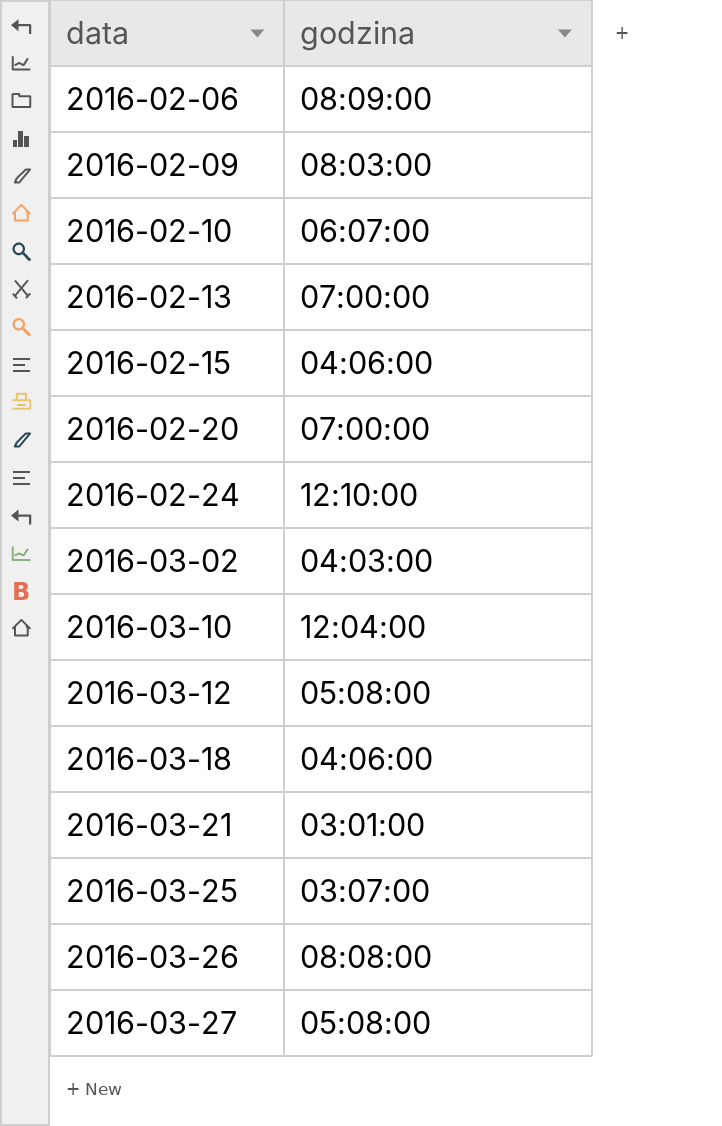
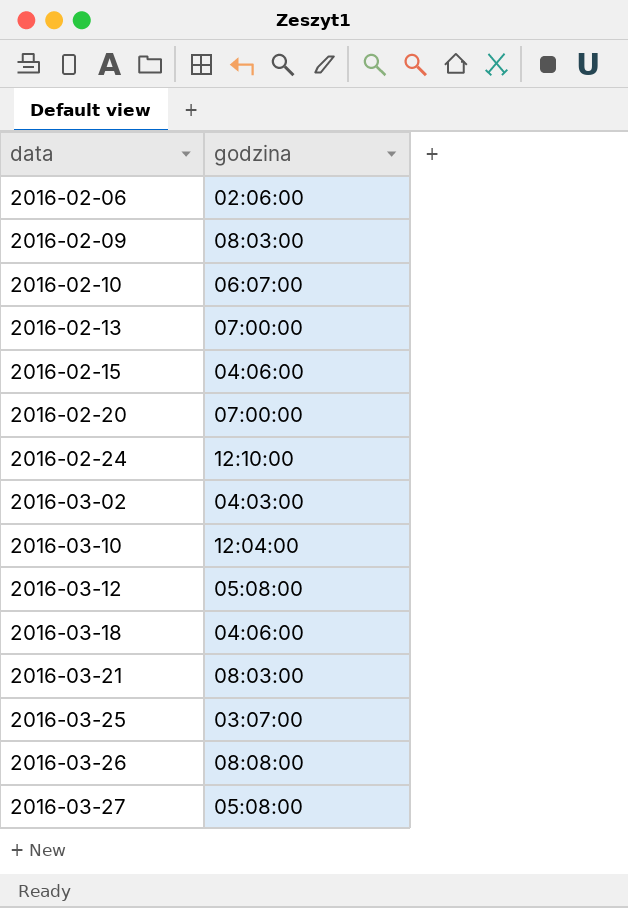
2016-02-06 | godzina: 08:09:00 -> 02:06:00
2016-03-21 | godzina: 03:01:00 -> 08:03:00

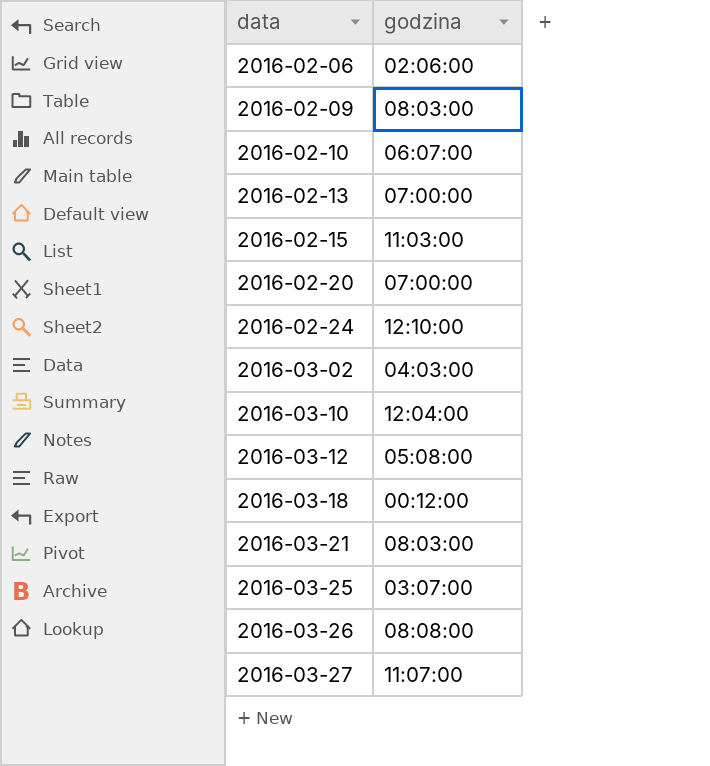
2016-02-15 | godzina: 04:06:00 -> 11:03:00
2016-03-18 | godzina: 04:06:00 -> 00:12:00
2016-03-27 | godzina: 05:08:00 -> 11:07:00

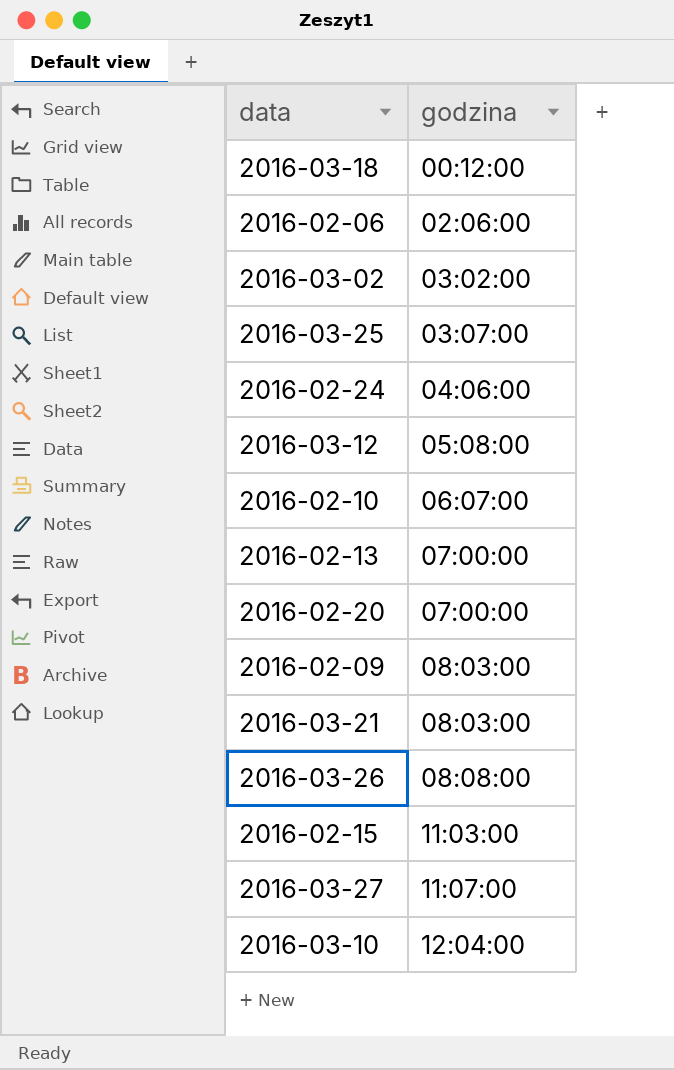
row order: data ascending -> godzina ascending
2016-03-02 | godzina: 04:03:00 -> 03:02:00
2016-02-24 | godzina: 12:10:00 -> 04:06:00

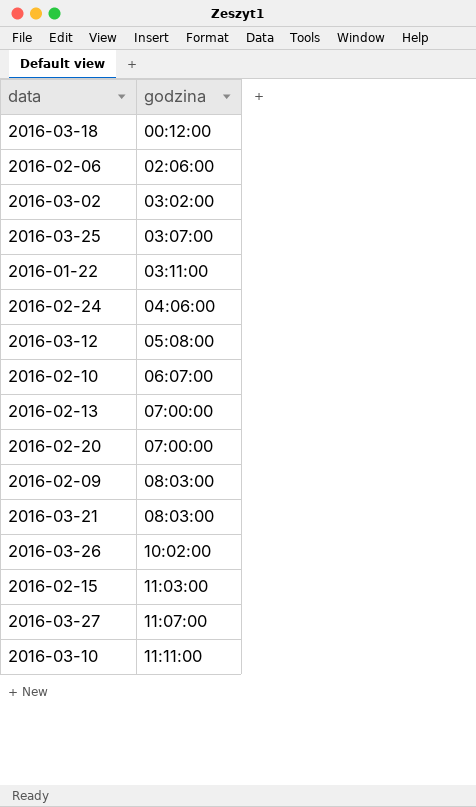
row 2016-01-22: none -> 03:11:00
2016-03-26 | godzina: 08:08:00 -> 10:02:00
2016-03-10 | godzina: 12:04:00 -> 11:11:00

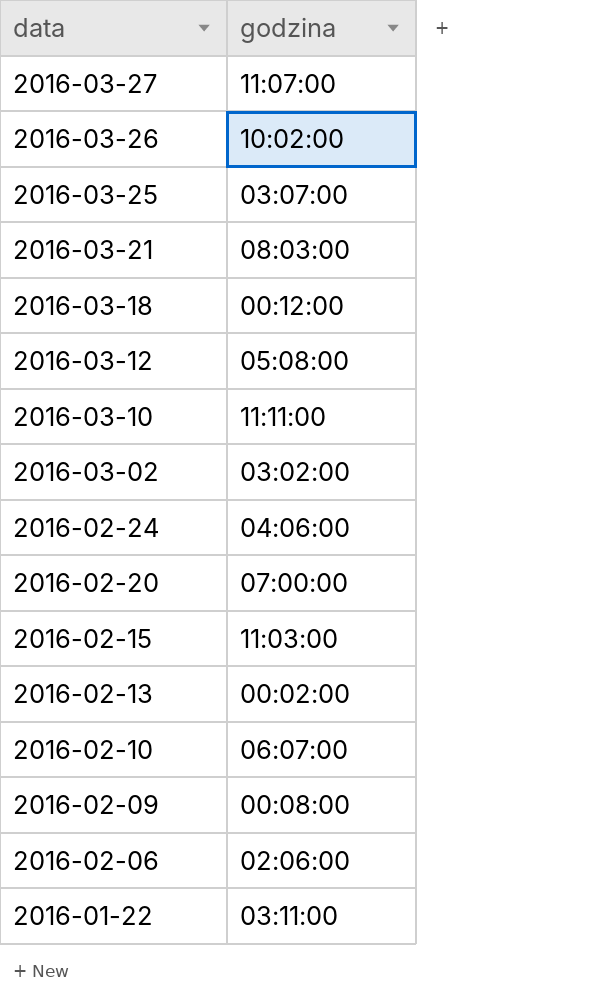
row order: godzina ascending -> data descending
2016-02-13 | godzina: 07:00:00 -> 00:02:00
2016-02-09 | godzina: 08:03:00 -> 00:08:00

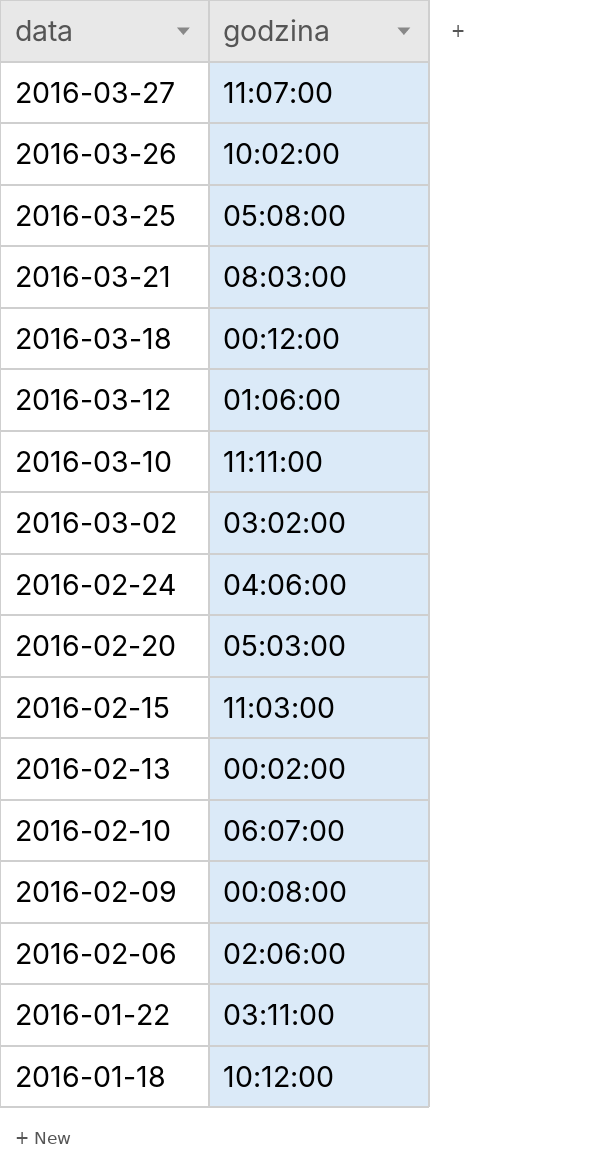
2016-03-25 | godzina: 03:07:00 -> 05:08:00
2016-03-12 | godzina: 05:08:00 -> 01:06:00
2016-02-20 | godzina: 07:00:00 -> 05:03:00
row 2016-01-18: none -> 10:12:00

